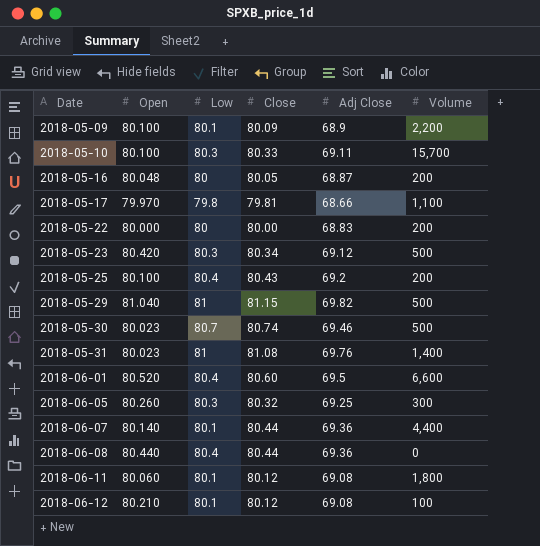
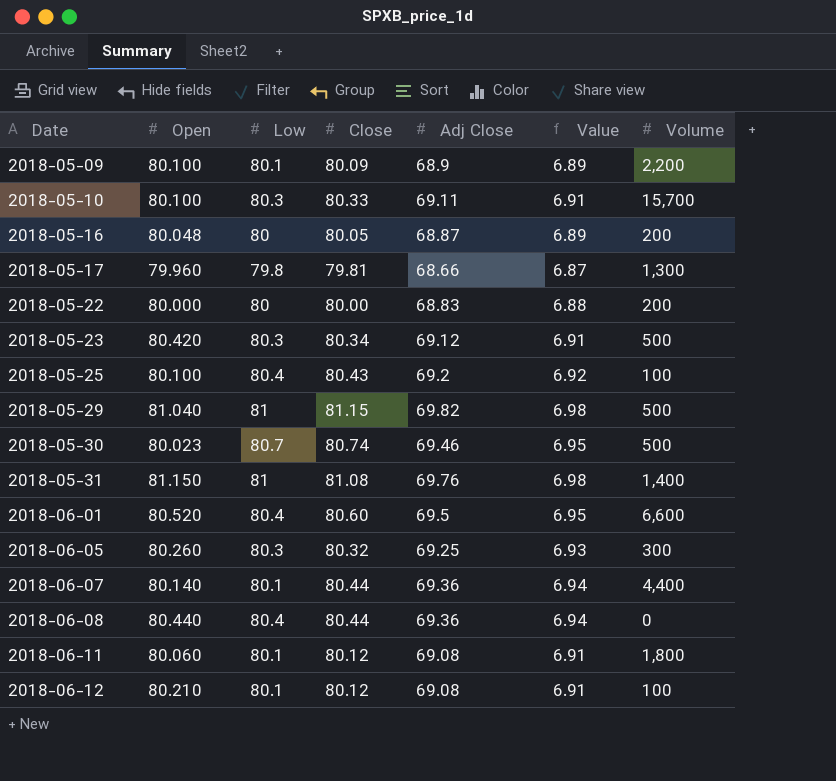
column Value | formula: none -> [Adj Close] * 0.1
2018-05-17 | Open: 79.970 -> 79.960
2018-05-17 | Volume: 1,100 -> 1,300
2018-05-25 | Volume: 200 -> 100
2018-05-31 | Open: 80.023 -> 81.150

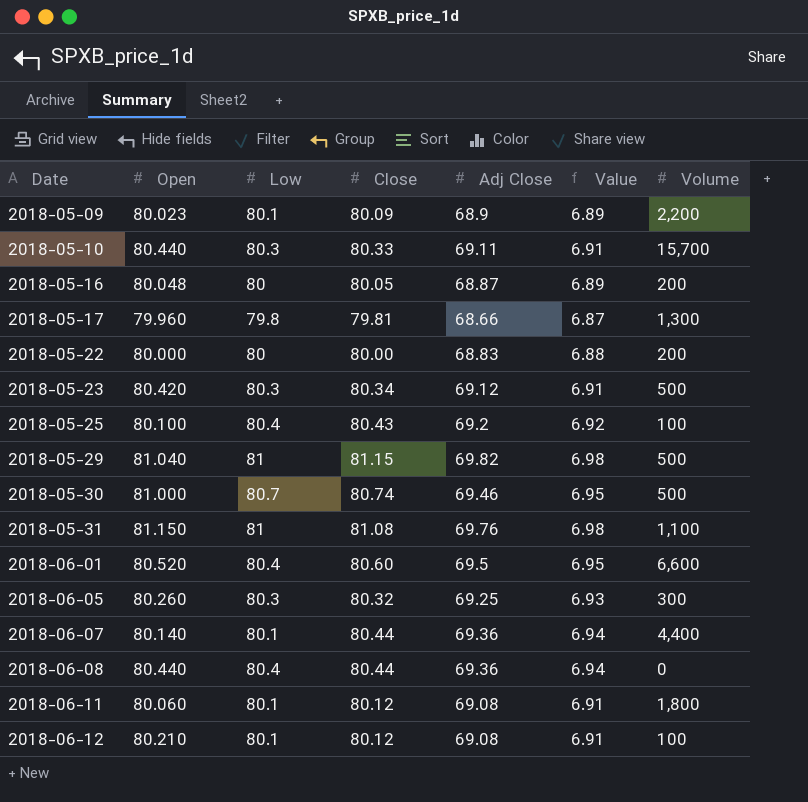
2018-05-09 | Open: 80.100 -> 80.023
2018-05-10 | Open: 80.100 -> 80.440
2018-05-30 | Open: 80.023 -> 81.000
2018-05-31 | Volume: 1,400 -> 1,100

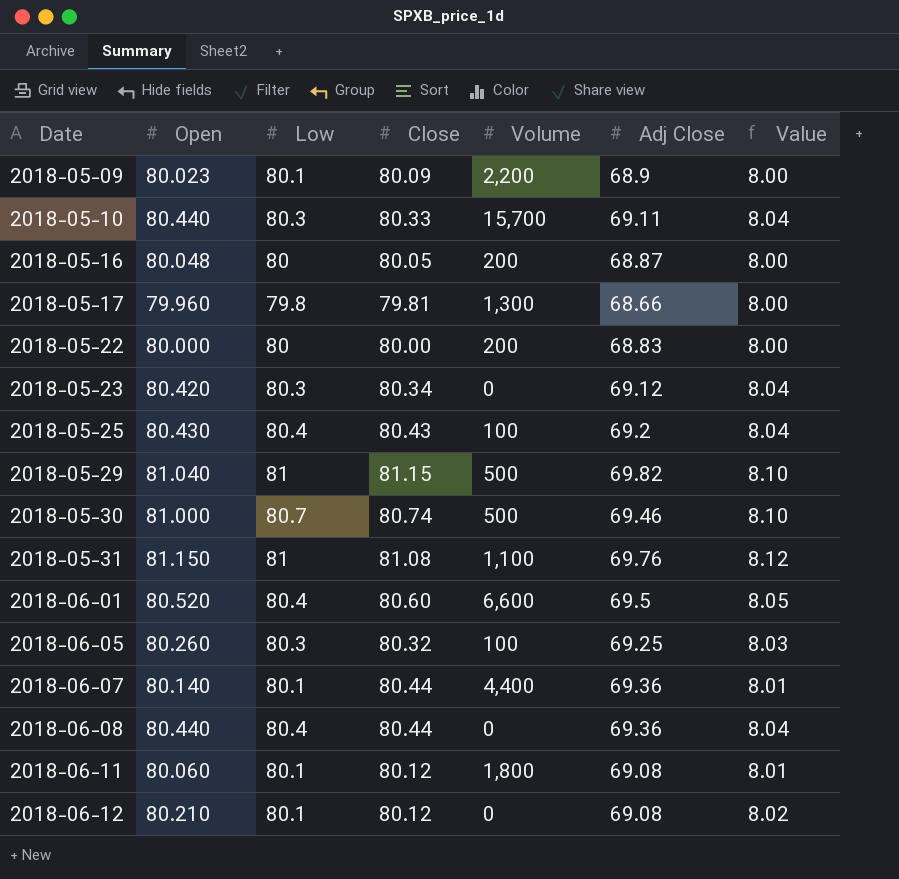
column Volume | position: 7 -> 5
column Value | formula: [Adj Close] * 0.1 -> [Open] * 0.1
2018-05-23 | Volume: 500 -> 0
2018-05-25 | Open: 80.100 -> 80.430
2018-06-05 | Volume: 300 -> 100
2018-06-12 | Volume: 100 -> 0

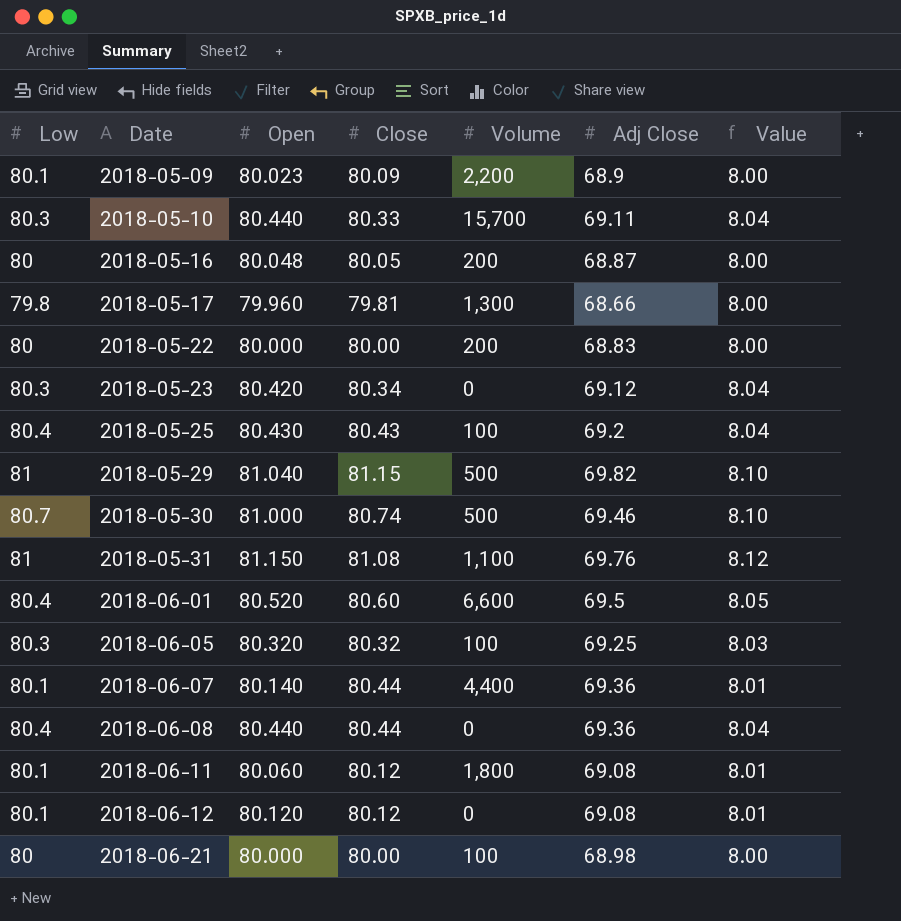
column Low | position: 3 -> 1
2018-06-05 | Open: 80.260 -> 80.320
2018-06-12 | Open: 80.210 -> 80.120
2018-06-12 | Value: 8.02 -> 8.01
row 2018-06-21: none -> 80 | 80.000 | 80.00 | 100 | 68.98 | 8.00

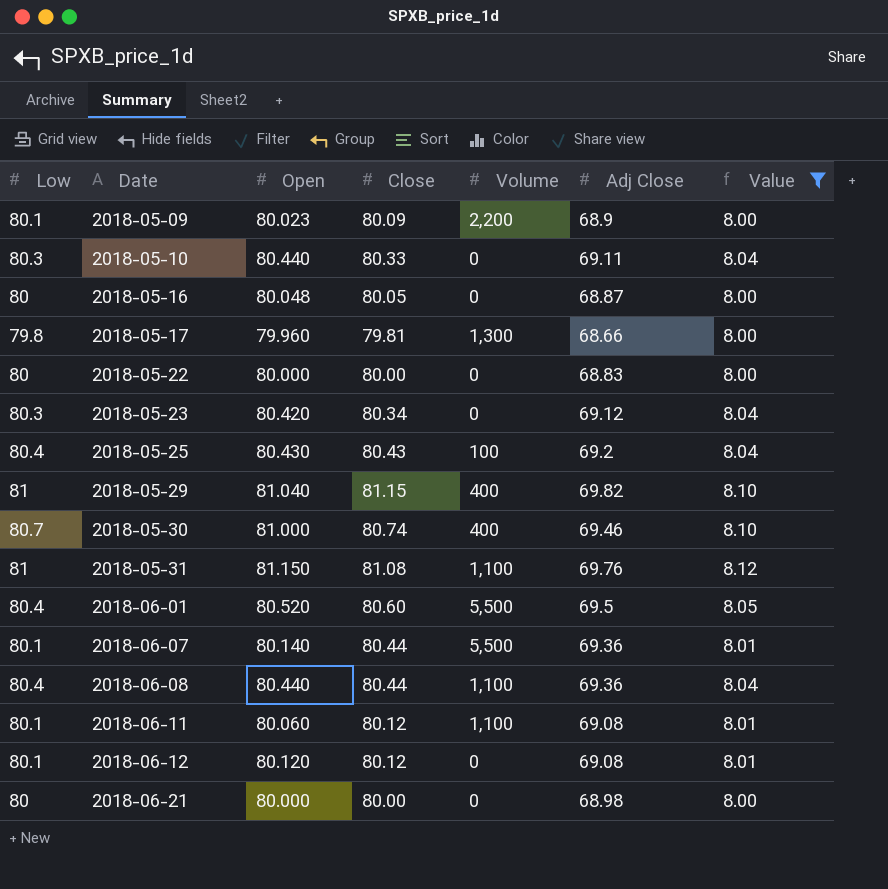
filter: none -> Value != 8.03
2018-05-10 | Volume: 15,700 -> 0
2018-05-16 | Volume: 200 -> 0
2018-05-22 | Volume: 200 -> 0
2018-05-29 | Volume: 500 -> 400
2018-05-30 | Volume: 500 -> 400
2018-06-01 | Volume: 6,600 -> 5,500
2018-06-07 | Volume: 4,400 -> 5,500
2018-06-08 | Volume: 0 -> 1,100
2018-06-11 | Volume: 1,800 -> 1,100
2018-06-21 | Volume: 100 -> 0

